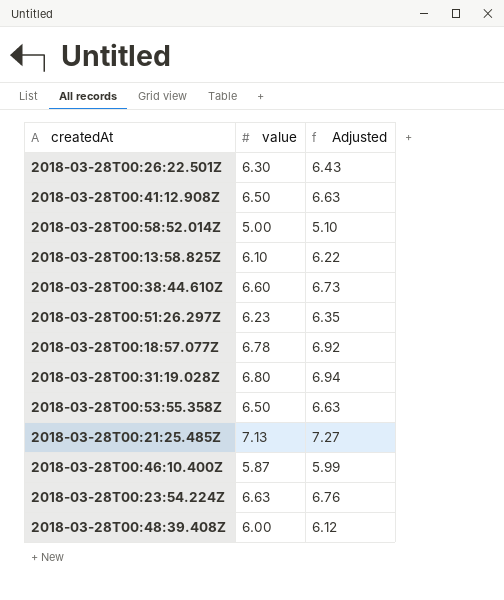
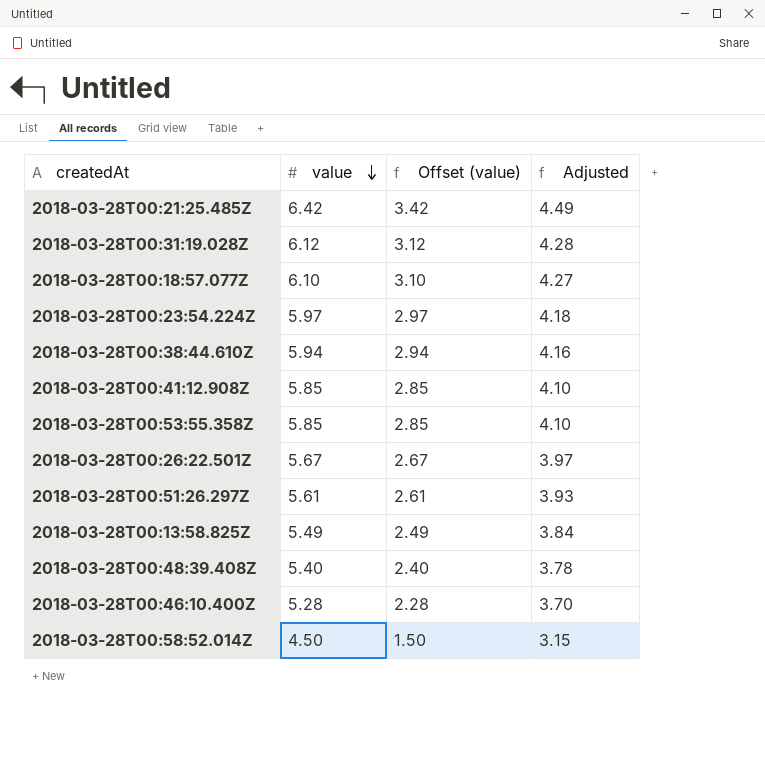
row order: none -> value descending
column Offset (value) | formula: none -> [value] - 3
column Adjusted | formula: [value] * 1.02 -> [value] * 0.7
2018-03-28T00:21:25.485Z | value: 7.13 -> 6.42
2018-03-28T00:31:19.028Z | value: 6.80 -> 6.12
2018-03-28T00:18:57.077Z | value: 6.78 -> 6.10
2018-03-28T00:23:54.224Z | value: 6.63 -> 5.97
2018-03-28T00:38:44.610Z | value: 6.60 -> 5.94
2018-03-28T00:41:12.908Z | value: 6.50 -> 5.85
2018-03-28T00:53:55.358Z | value: 6.50 -> 5.85
2018-03-28T00:26:22.501Z | value: 6.30 -> 5.67
2018-03-28T00:51:26.297Z | value: 6.23 -> 5.61
2018-03-28T00:13:58.825Z | value: 6.10 -> 5.49
2018-03-28T00:48:39.408Z | value: 6.00 -> 5.40
2018-03-28T00:46:10.400Z | value: 5.87 -> 5.28
2018-03-28T00:58:52.014Z | value: 5.00 -> 4.50

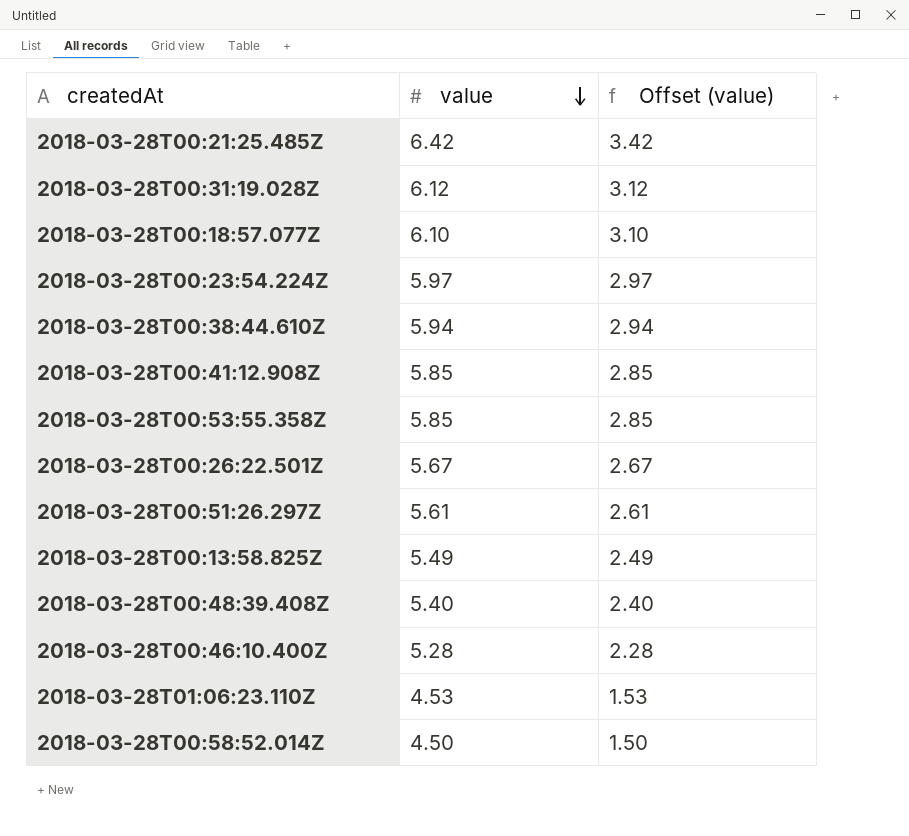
column Adjusted | formula: [value] * 0.7 -> none
row 2018-03-28T01:06:23.110Z: none -> 4.53 | 1.53

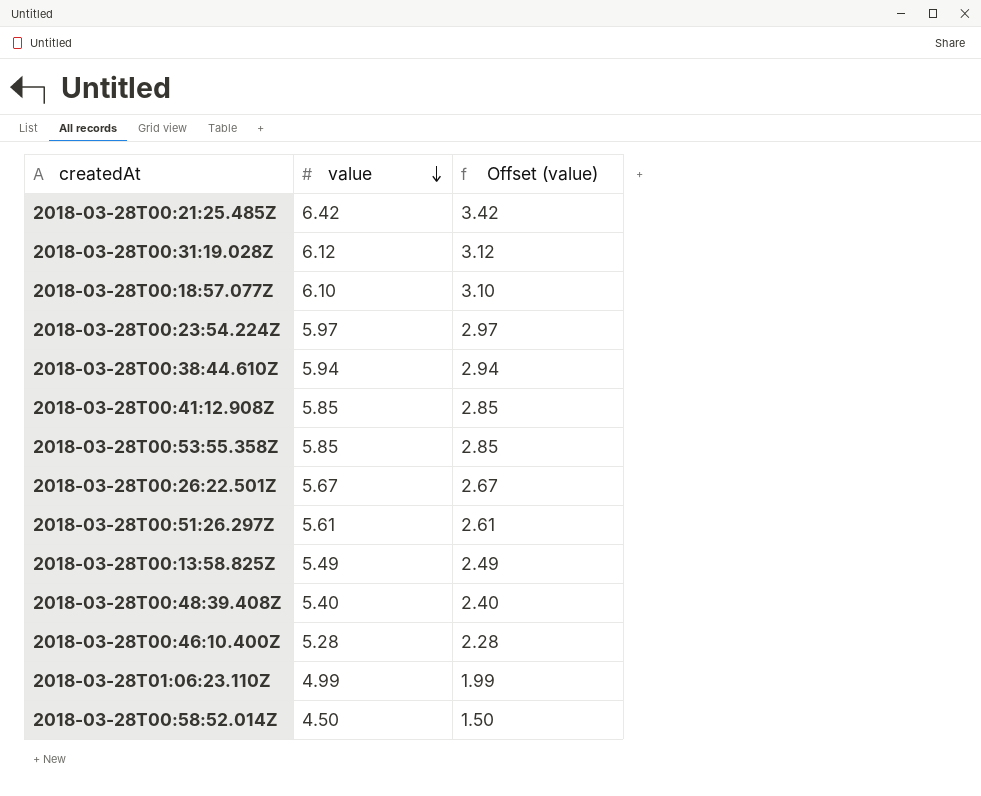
2018-03-28T01:06:23.110Z | value: 4.53 -> 4.99
2018-03-28T01:06:23.110Z | Offset (value): 1.53 -> 1.99

